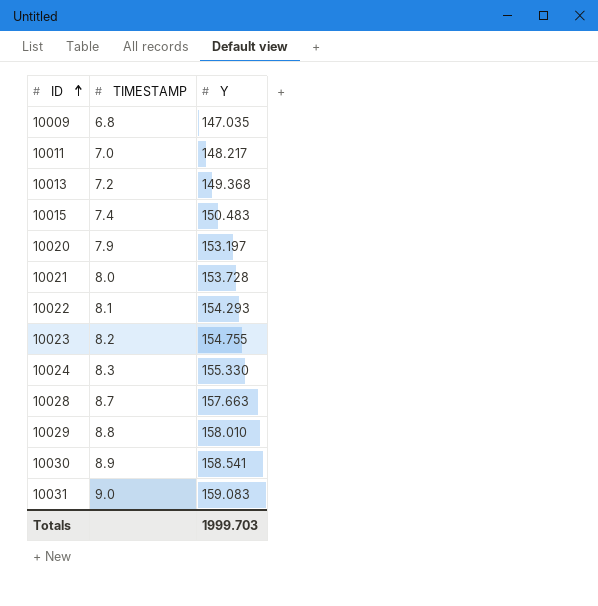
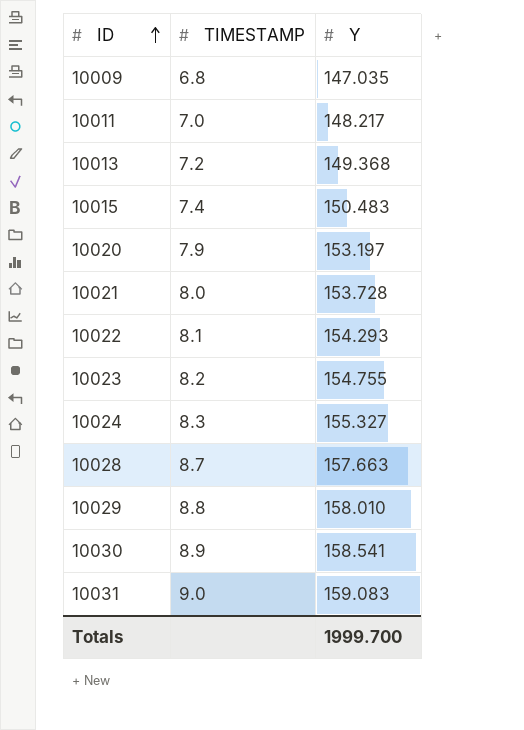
10024 | Y: 155.330 -> 155.327
Totals | Y: 1999.703 -> 1999.700

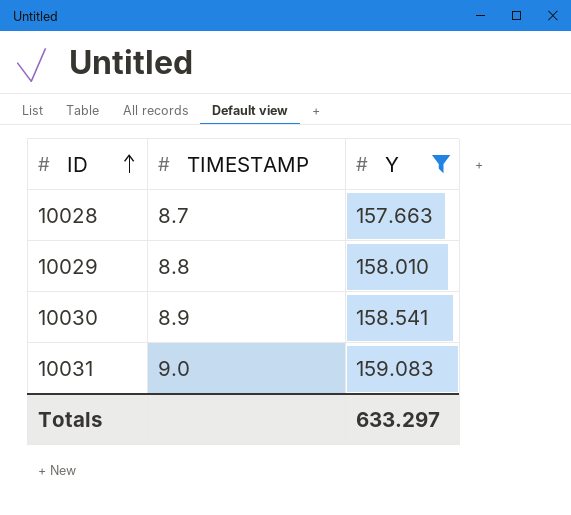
filter: none -> Y >= 157.663
Totals | Y: 1999.700 -> 633.297

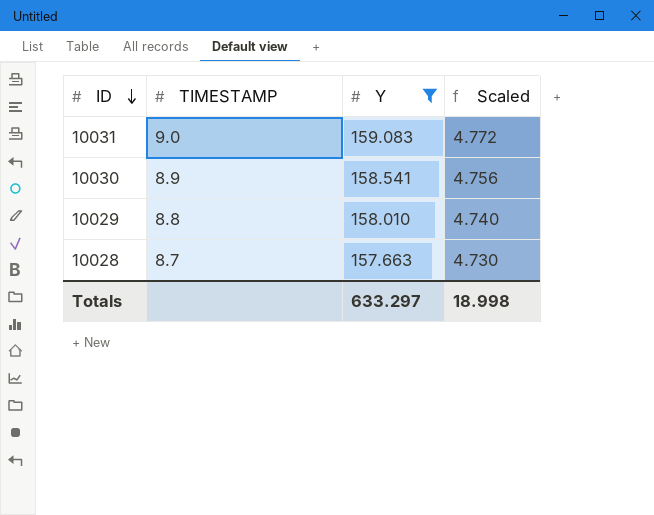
row order: ID ascending -> ID descending
column Scaled | formula: none -> [Y] * 0.03

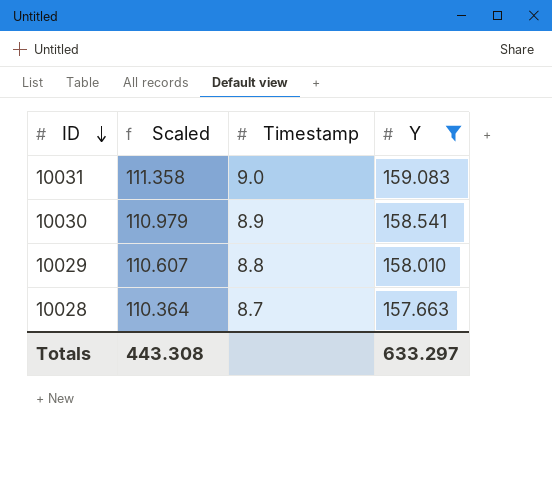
column Scaled | formula: [Y] * 0.03 -> [Y] * 0.7
column Scaled | position: 4 -> 2
column name: TIMESTAMP -> Timestamp
Totals | Scaled: 18.998 -> 443.308

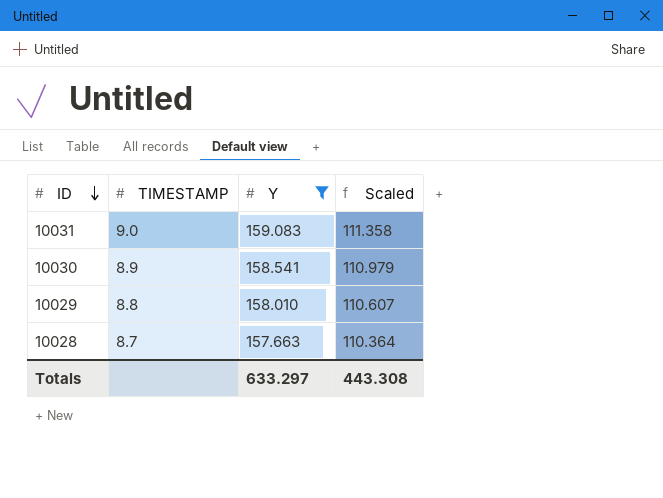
column name: Timestamp -> TIMESTAMP
column Scaled | position: 2 -> 4

